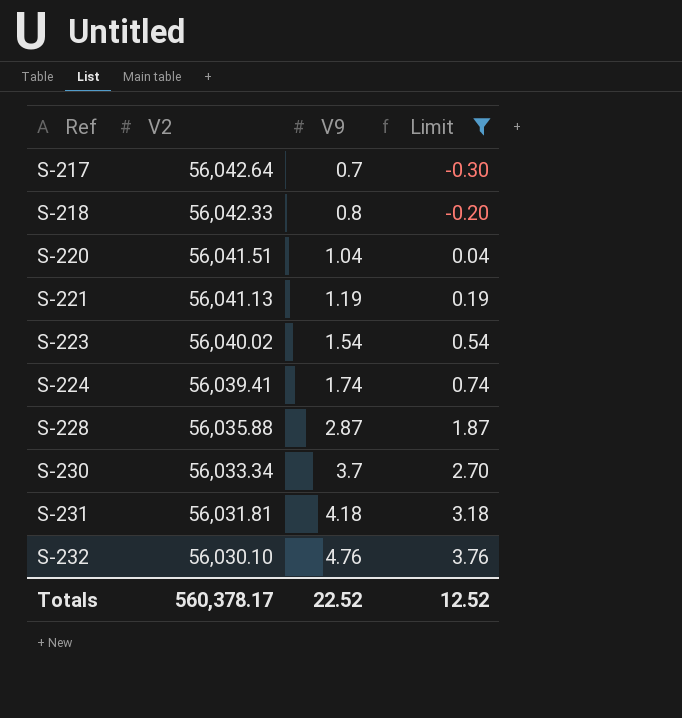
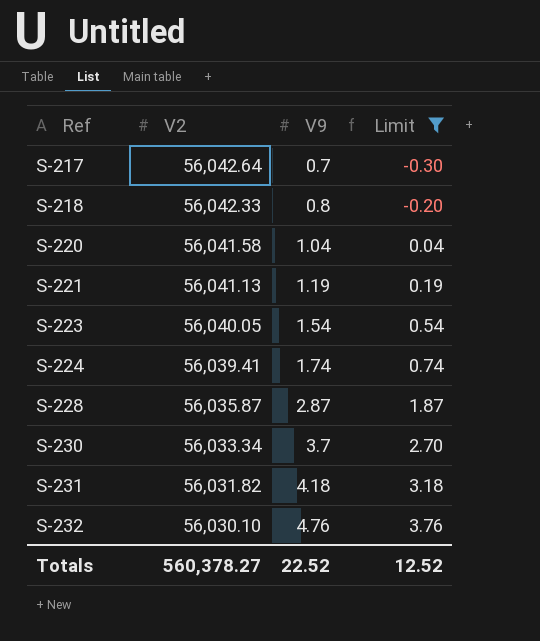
S-220 | V2: 56,041.51 -> 56,041.58
S-223 | V2: 56,040.02 -> 56,040.05
S-228 | V2: 56,035.88 -> 56,035.87
S-231 | V2: 56,031.81 -> 56,031.82
Totals | V2: 560,378.17 -> 560,378.27

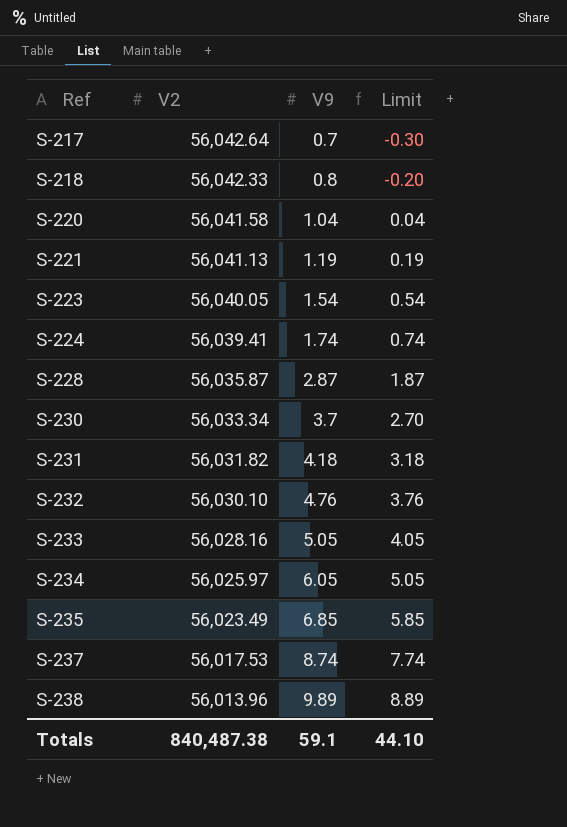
filter: Limit <= 3.76 -> none
Totals | V2: 560,378.27 -> 840,487.38
Totals | V9: 22.52 -> 59.1
Totals | Limit: 12.52 -> 44.10

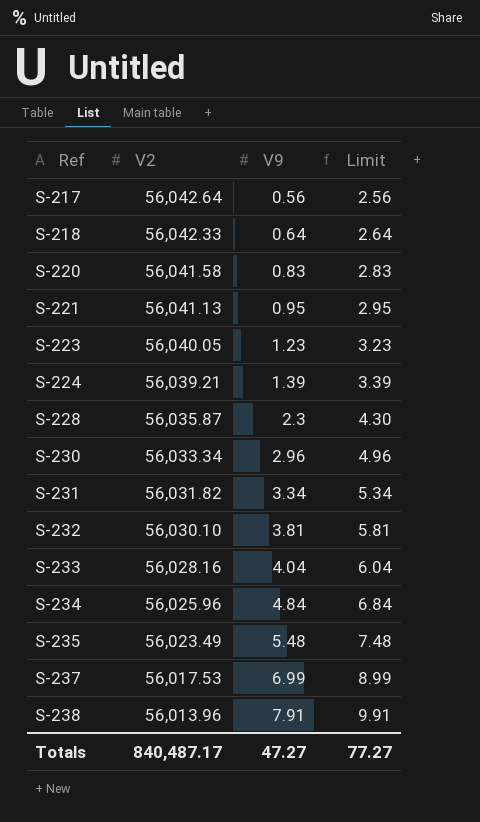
column Limit | formula: [V9] - 1 -> [V9] + 2
S-217 | V9: 0.7 -> 0.56
S-218 | V9: 0.8 -> 0.64
S-220 | V9: 1.04 -> 0.83
S-221 | V9: 1.19 -> 0.95
S-223 | V9: 1.54 -> 1.23
S-224 | V2: 56,039.41 -> 56,039.21
S-224 | V9: 1.74 -> 1.39
S-228 | V9: 2.87 -> 2.3
S-230 | V9: 3.7 -> 2.96
S-231 | V9: 4.18 -> 3.34
S-232 | V9: 4.76 -> 3.81
S-233 | V9: 5.05 -> 4.04
S-234 | V2: 56,025.97 -> 56,025.96
S-234 | V9: 6.05 -> 4.84
S-235 | V9: 6.85 -> 5.48
S-237 | V9: 8.74 -> 6.99
S-238 | V9: 9.89 -> 7.91
Totals | V2: 840,487.38 -> 840,487.17
Totals | V9: 59.1 -> 47.27
Totals | Limit: 44.10 -> 77.27

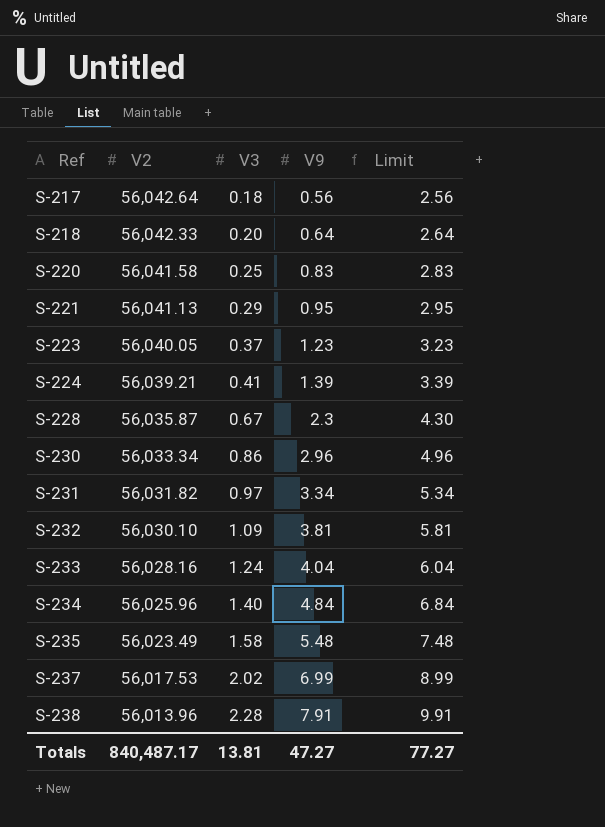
column V3 | position: none -> 3

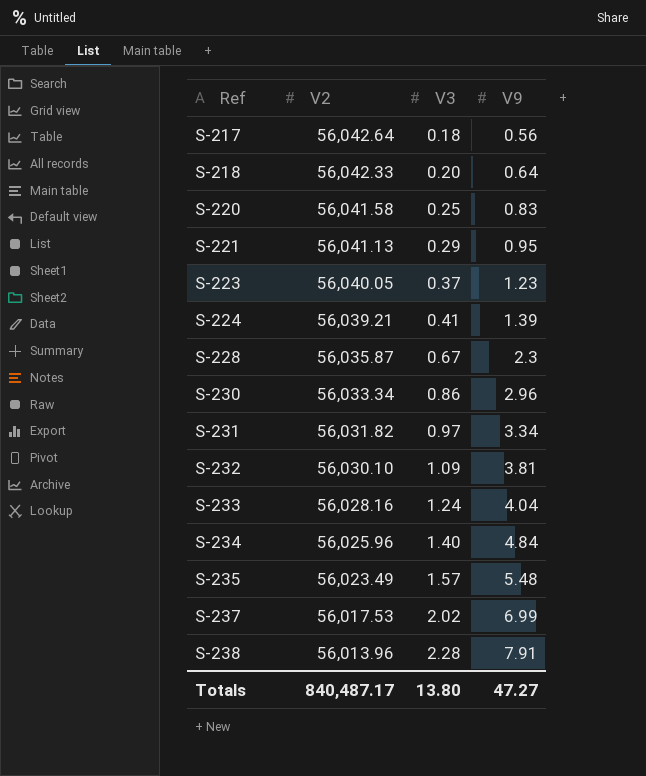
column Limit | formula: [V9] + 2 -> none
S-235 | V3: 1.58 -> 1.57
Totals | V3: 13.81 -> 13.80

